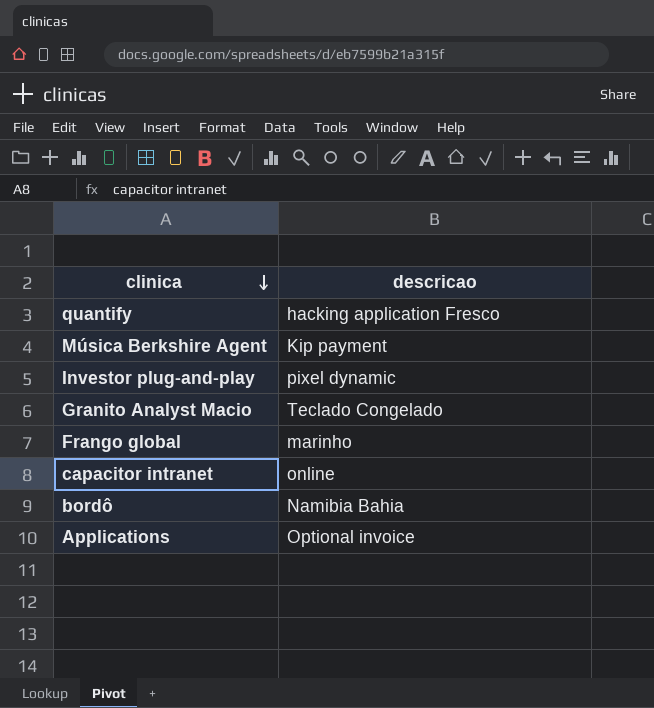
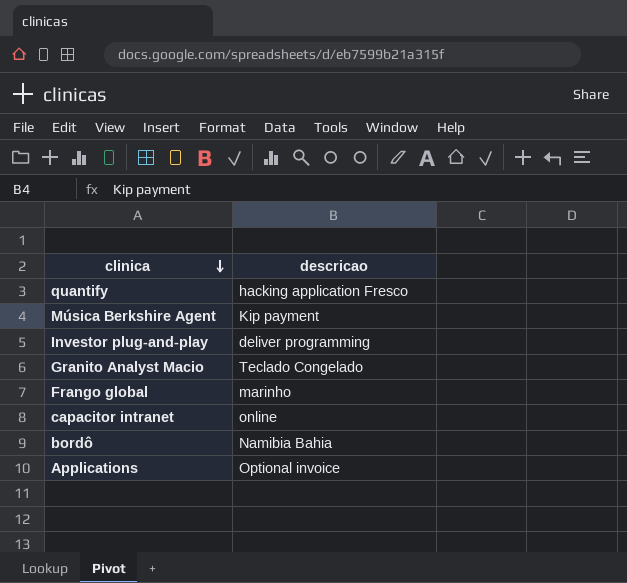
Investor plug-and-play | descricao: pixel dynamic -> deliver programming

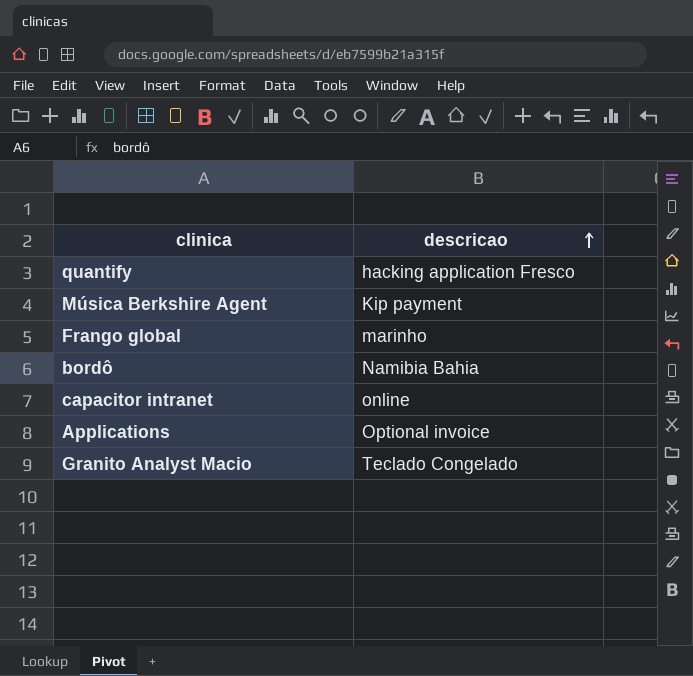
row order: clinica descending -> descricao ascending
row Investor plug-and-play: deliver programming -> none

